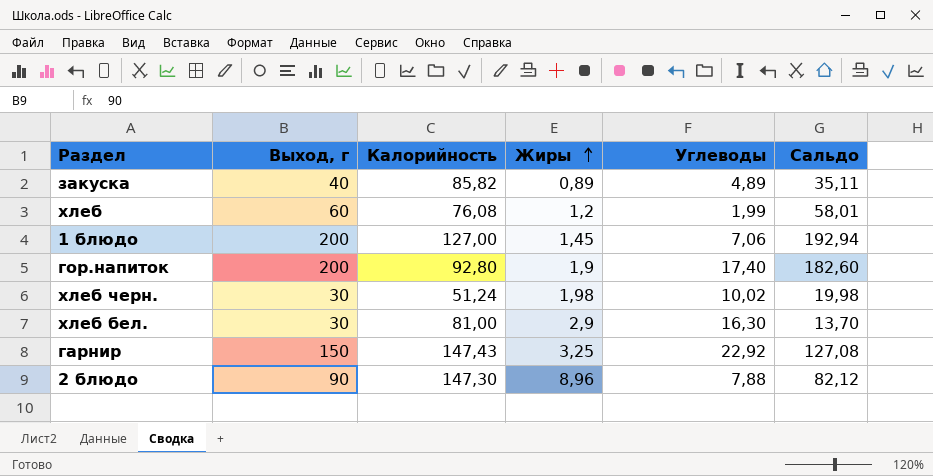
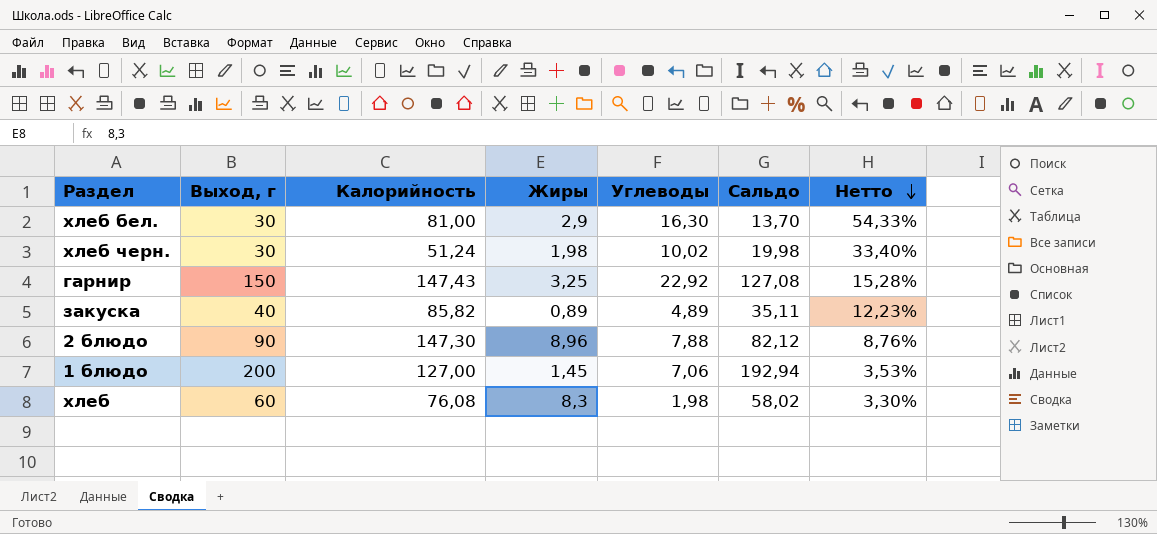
row order: Жиры ascending -> Нетто descending
column Нетто | formula: none -> [Углеводы] / [Выход, г]
row гор.напиток: 200 | 92,80 | 1,9 | 17,40 | 182,60 -> none
хлеб | Жиры: 1,2 -> 8,3
хлеб | Углеводы: 1,99 -> 1,98
хлеб | Сальдо: 58,01 -> 58,02

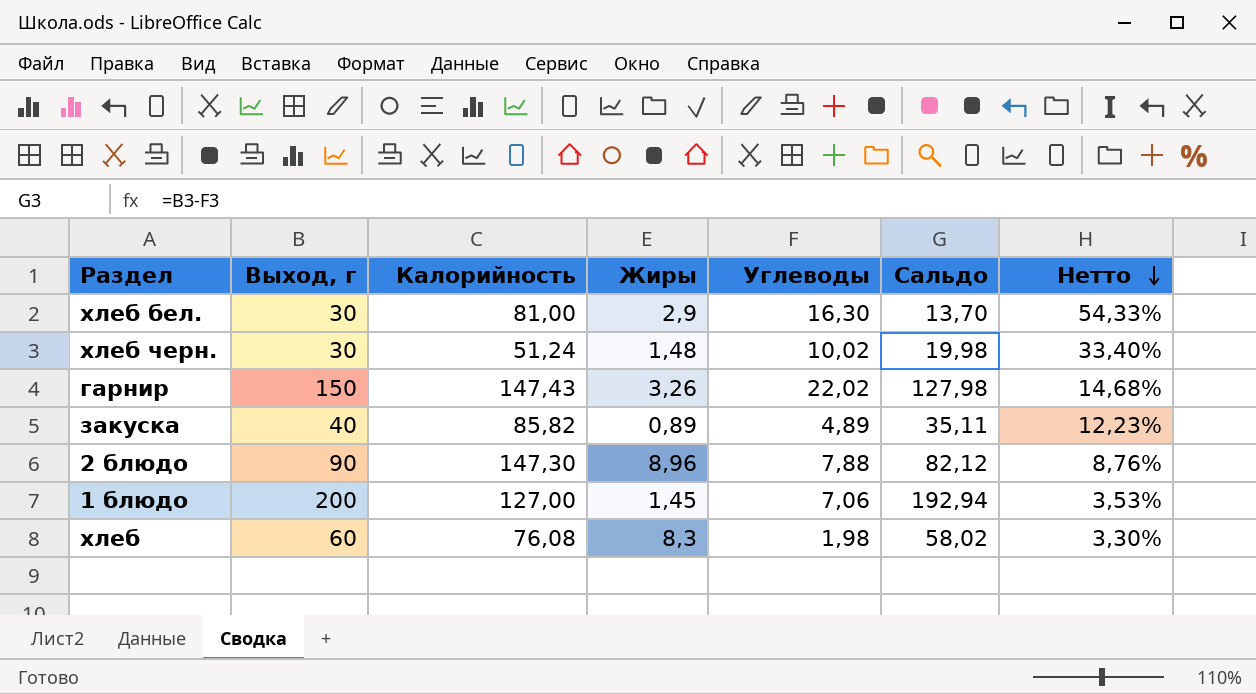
хлеб черн. | Жиры: 1,98 -> 1,48
гарнир | Жиры: 3,25 -> 3,26
гарнир | Углеводы: 22,92 -> 22,02
гарнир | Сальдо: 127,08 -> 127,98
гарнир | Нетто: 15,28% -> 14,68%

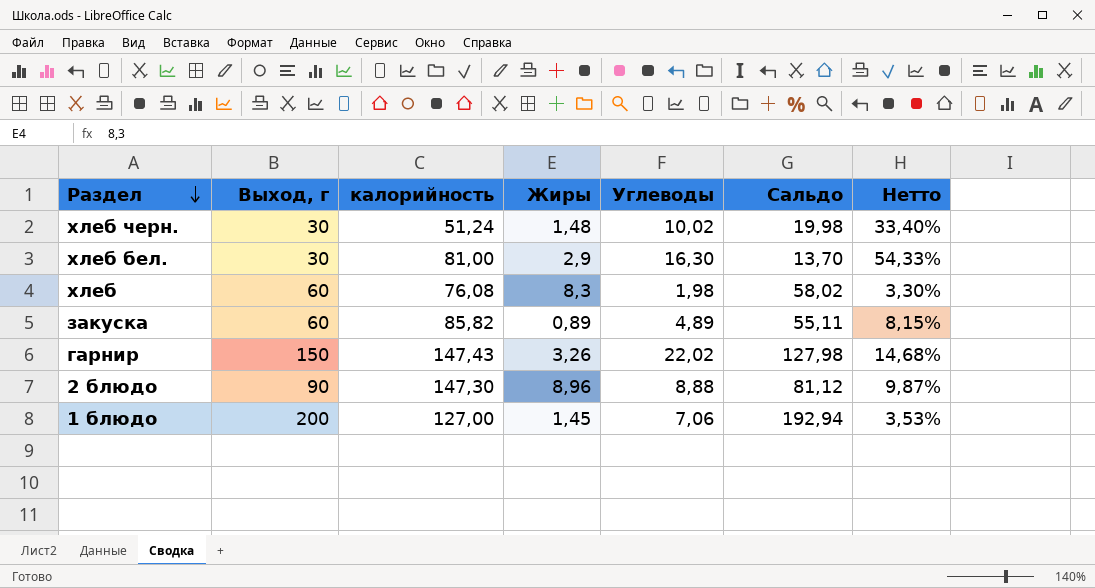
row order: Нетто descending -> Раздел descending
column name: Калорийность -> калорийность
закуска | Выход, г: 40 -> 60
закуска | Сальдо: 35,11 -> 55,11
закуска | Нетто: 12,23% -> 8,15%
2 блюдо | Углеводы: 7,88 -> 8,88
2 блюдо | Сальдо: 82,12 -> 81,12
2 блюдо | Нетто: 8,76% -> 9,87%

